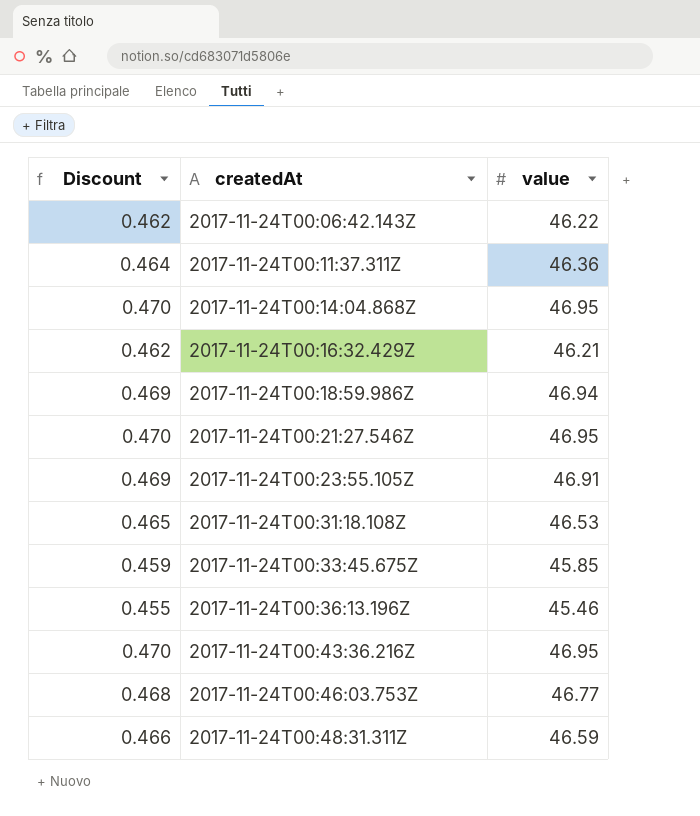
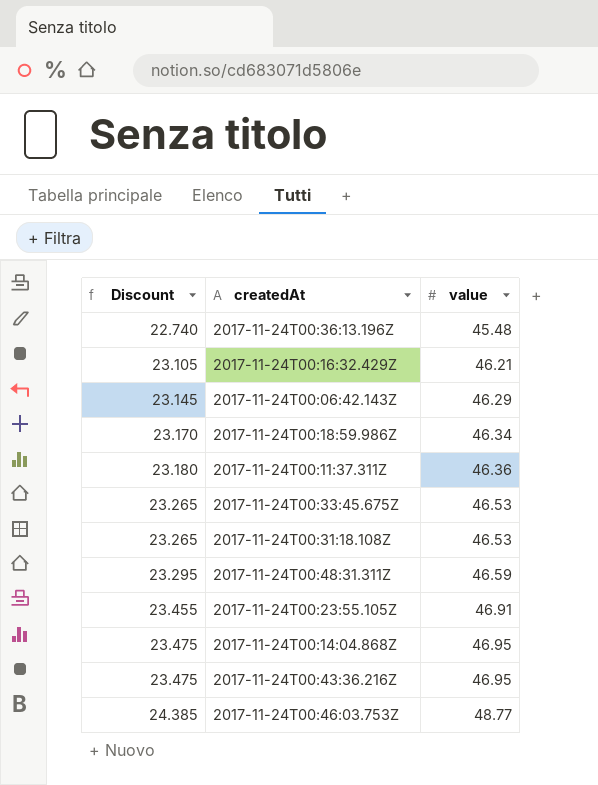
row order: createdAt ascending -> Discount ascending
column Discount | formula: [value] * 0.01 -> [value] * 0.5
row 2017-11-24T00:21:27.546Z: 0.470 | 46.95 -> none
2017-11-24T00:36:13.196Z | value: 45.46 -> 45.48
2017-11-24T00:06:42.143Z | value: 46.22 -> 46.29
2017-11-24T00:18:59.986Z | value: 46.94 -> 46.34
2017-11-24T00:33:45.675Z | value: 45.85 -> 46.53
2017-11-24T00:46:03.753Z | value: 46.77 -> 48.77

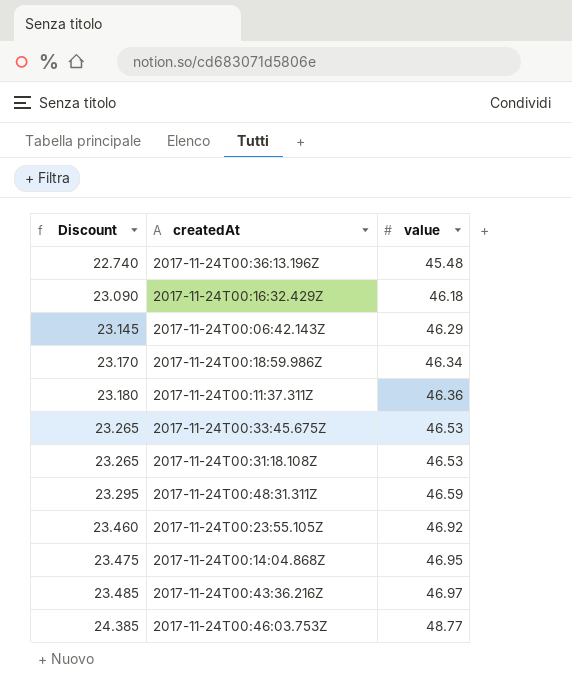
2017-11-24T00:16:32.429Z | Discount: 23.105 -> 23.090
2017-11-24T00:16:32.429Z | value: 46.21 -> 46.18
2017-11-24T00:23:55.105Z | Discount: 23.455 -> 23.460
2017-11-24T00:23:55.105Z | value: 46.91 -> 46.92
2017-11-24T00:43:36.216Z | Discount: 23.475 -> 23.485
2017-11-24T00:43:36.216Z | value: 46.95 -> 46.97

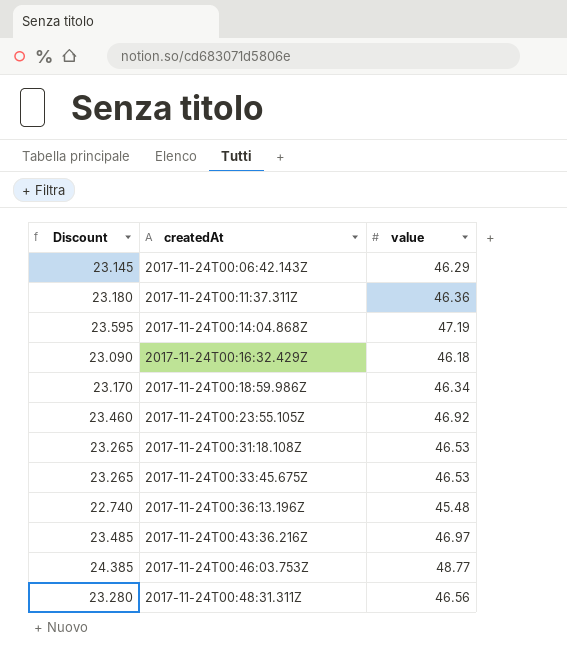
row order: Discount ascending -> createdAt ascending
2017-11-24T00:14:04.868Z | Discount: 23.475 -> 23.595
2017-11-24T00:14:04.868Z | value: 46.95 -> 47.19
2017-11-24T00:48:31.311Z | Discount: 23.295 -> 23.280
2017-11-24T00:48:31.311Z | value: 46.59 -> 46.56

